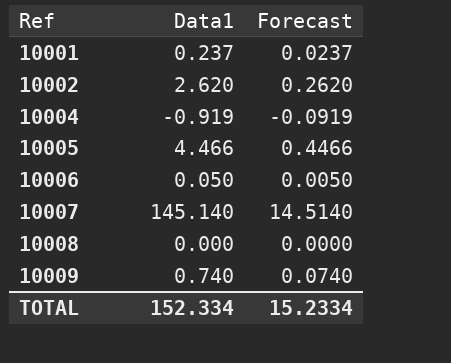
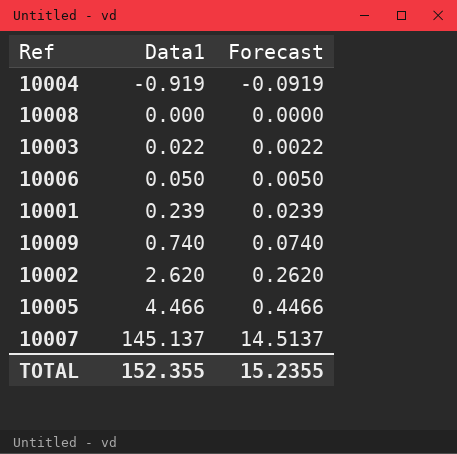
row order: Ref ascending -> Data1 ascending
row 10003: none -> 0.022 | 0.0022
10001 | Data1: 0.237 -> 0.239
10001 | Forecast: 0.0237 -> 0.0239
10007 | Data1: 145.140 -> 145.137
10007 | Forecast: 14.5140 -> 14.5137
TOTAL | Data1: 152.334 -> 152.355
TOTAL | Forecast: 15.2334 -> 15.2355

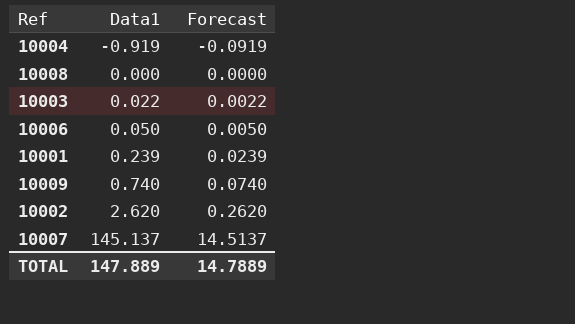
row 10005: 4.466 | 0.4466 -> none
TOTAL | Data1: 152.355 -> 147.889
TOTAL | Forecast: 15.2355 -> 14.7889

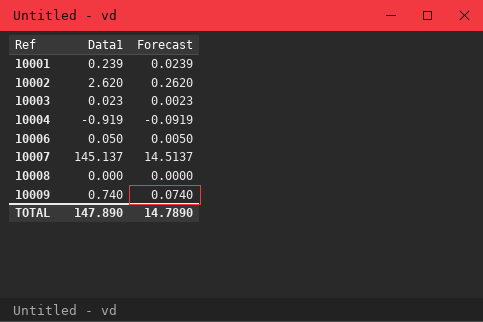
row order: Data1 ascending -> Ref ascending
10003 | Data1: 0.022 -> 0.023
10003 | Forecast: 0.0022 -> 0.0023
TOTAL | Data1: 147.889 -> 147.890
TOTAL | Forecast: 14.7889 -> 14.7890

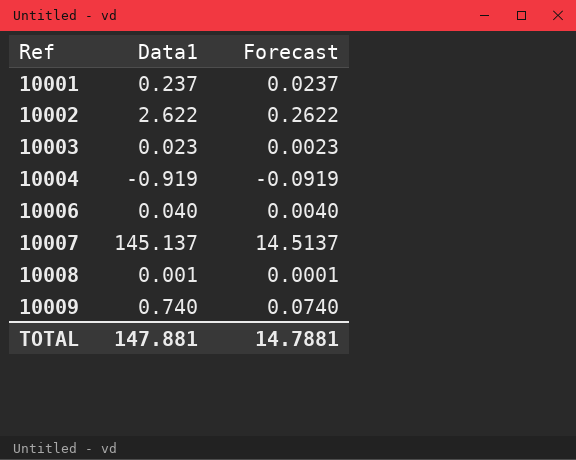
10001 | Data1: 0.239 -> 0.237
10001 | Forecast: 0.0239 -> 0.0237
10002 | Data1: 2.620 -> 2.622
10002 | Forecast: 0.2620 -> 0.2622
10006 | Data1: 0.050 -> 0.040
10006 | Forecast: 0.0050 -> 0.0040
10008 | Data1: 0.000 -> 0.001
10008 | Forecast: 0.0000 -> 0.0001
TOTAL | Data1: 147.890 -> 147.881
TOTAL | Forecast: 14.7890 -> 14.7881

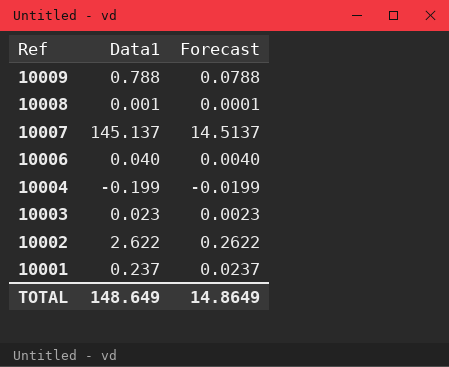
row order: Ref ascending -> Ref descending
10009 | Data1: 0.740 -> 0.788
10009 | Forecast: 0.0740 -> 0.0788
10004 | Data1: -0.919 -> -0.199
10004 | Forecast: -0.0919 -> -0.0199
TOTAL | Data1: 147.881 -> 148.649
TOTAL | Forecast: 14.7881 -> 14.8649

